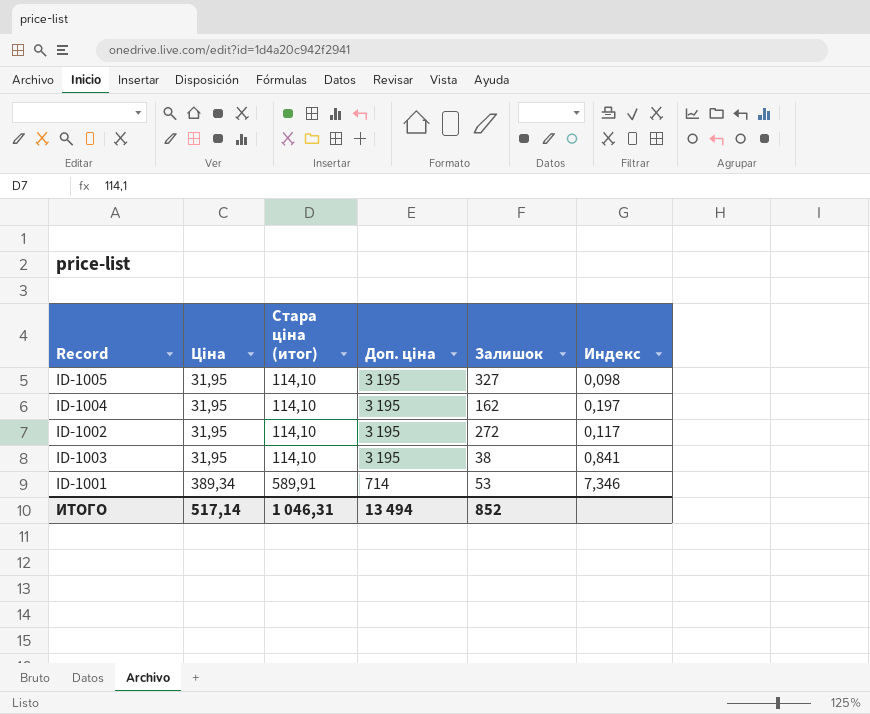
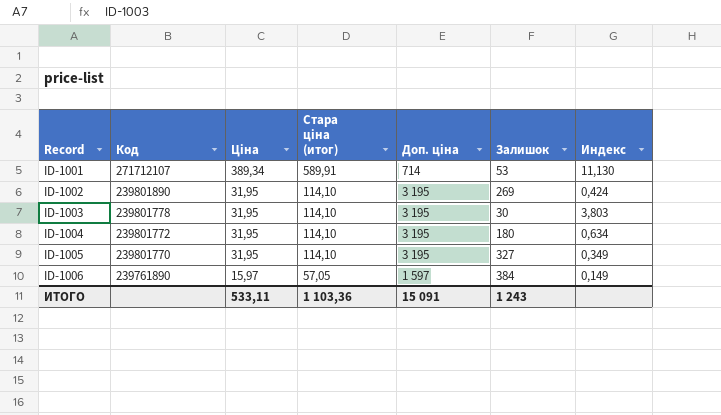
row order: Ціна ascending -> Record ascending
column Код | position: none -> 2
column Индекс | formula: [Ціна] / [Залишок] -> [Стара ціна (итог)] / [Залишок]
ID-1002 | Залишок: 272 -> 269
ID-1003 | Залишок: 38 -> 30
ID-1004 | Залишок: 162 -> 180
row ID-1006: none -> 239761890 | 15,97 | 57,05 | 1 597 | 384 | 0,149
ИТОГО | Ціна: 517,14 -> 533,11
ИТОГО | Стара ціна (итог): 1 046,31 -> 1 103,36
ИТОГО | Доп. ціна: 13 494 -> 15 091
ИТОГО | Залишок: 852 -> 1 243

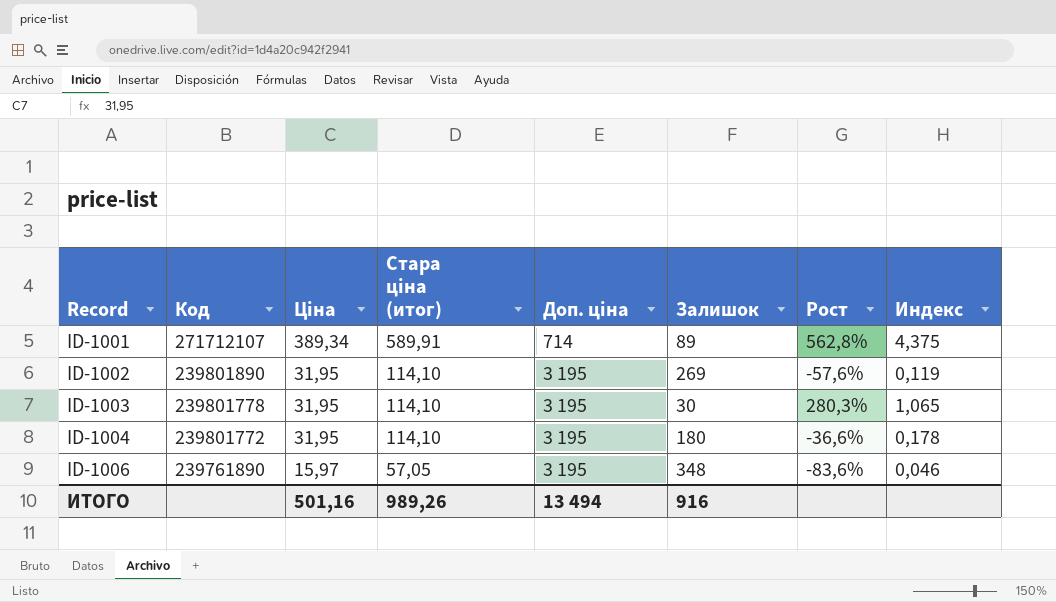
column Рост | formula: none -> ([Стара ціна (итог)] - [Залишок]) / [Залишок]
column Индекс | formula: [Стара ціна (итог)] / [Залишок] -> [Ціна] / [Залишок]
row ID-1005: 239801770 | 31,95 | 114,10 | 3 195 | 327 | 0,349 -> none
ID-1001 | Залишок: 53 -> 89
ID-1006 | Доп. ціна: 1 597 -> 3 195
ID-1006 | Залишок: 384 -> 348
ИТОГО | Ціна: 533,11 -> 501,16
ИТОГО | Стара ціна (итог): 1 103,36 -> 989,26
ИТОГО | Доп. ціна: 15 091 -> 13 494
ИТОГО | Залишок: 1 243 -> 916

